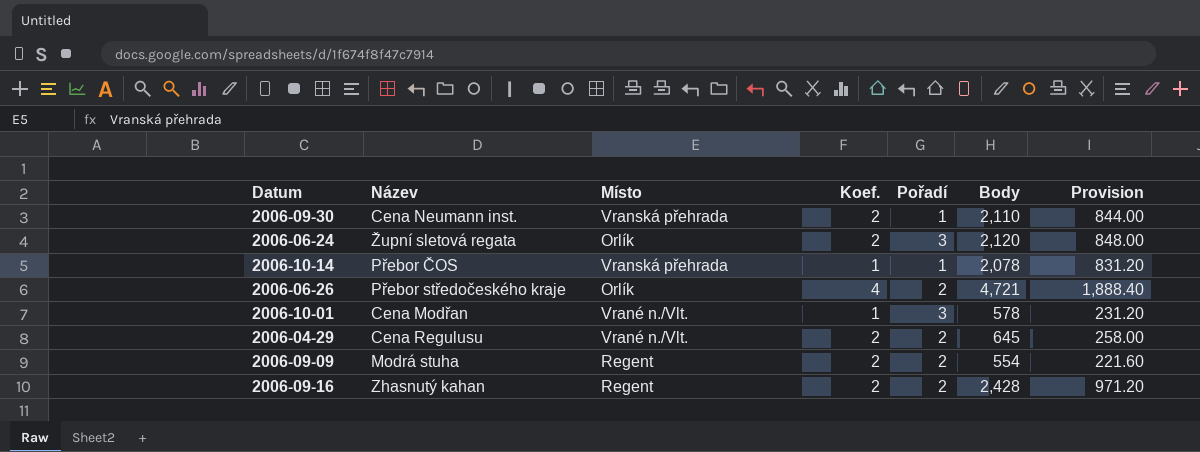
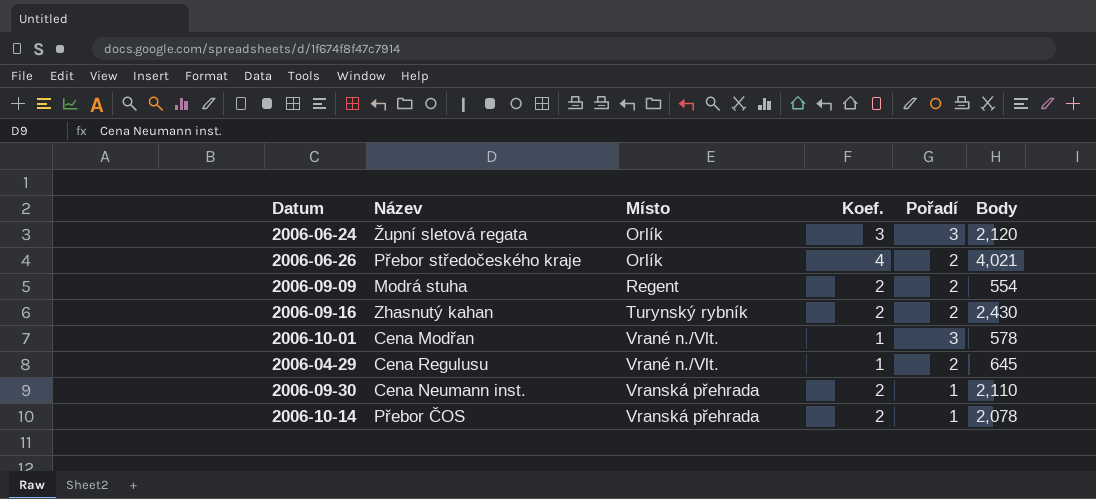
row order: none -> Místo ascending
column Provision | formula: [Body] * 0.4 -> none
2006-06-24 | Koef.: 2 -> 3
2006-06-26 | Body: 4,721 -> 4,021
2006-09-16 | Místo: Regent -> Turynský rybník
2006-09-16 | Body: 2,428 -> 2,430
2006-04-29 | Koef.: 2 -> 1
2006-10-14 | Koef.: 1 -> 2

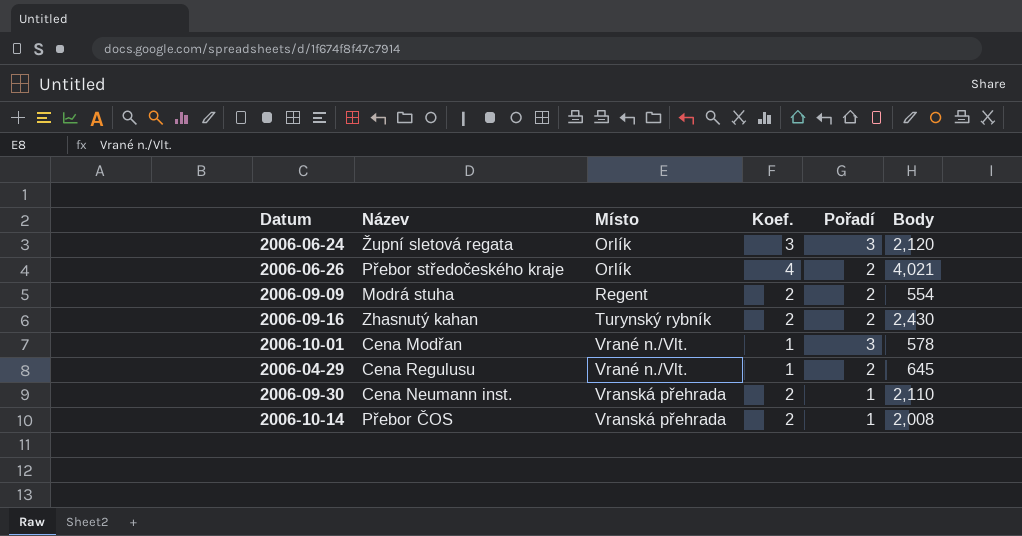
2006-10-14 | Body: 2,078 -> 2,008

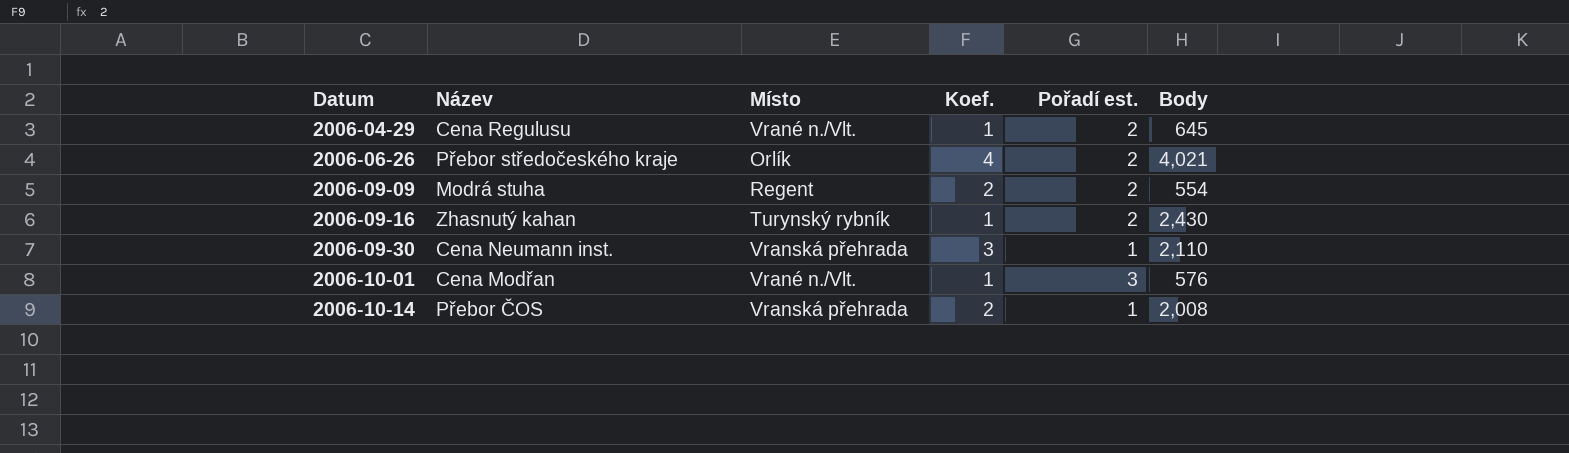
row order: Místo ascending -> Datum ascending
column name: Pořadí -> Pořadí est.
row 2006-06-24: Župní sletová regata | Orlík | 3 | 3 | 2,120 -> none
2006-09-16 | Koef.: 2 -> 1
2006-09-30 | Koef.: 2 -> 3
2006-10-01 | Body: 578 -> 576

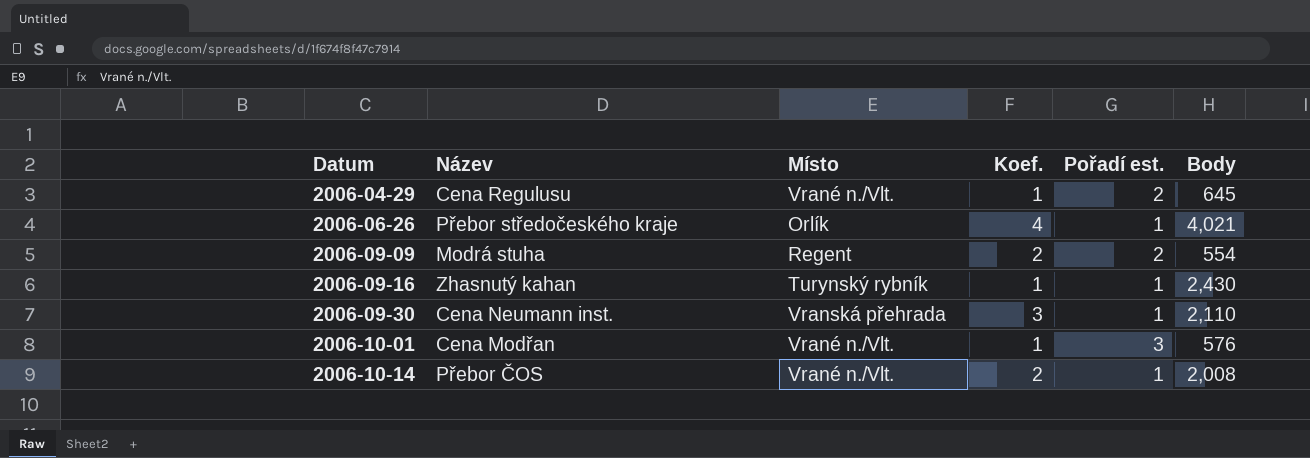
2006-06-26 | Pořadí est.: 2 -> 1
2006-09-16 | Pořadí est.: 2 -> 1
2006-10-14 | Místo: Vranská přehrada -> Vrané n./Vlt.

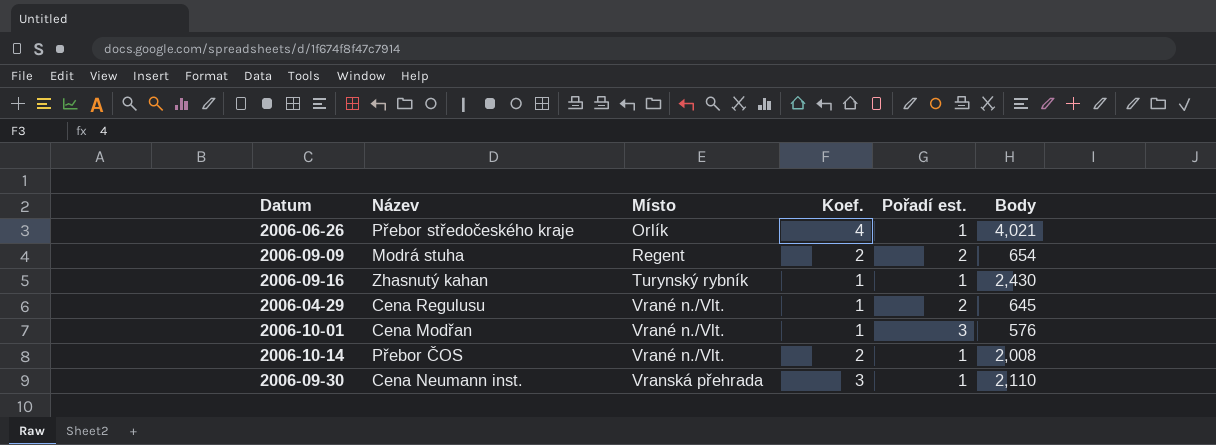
row order: Datum ascending -> Místo ascending
2006-09-09 | Body: 554 -> 654

